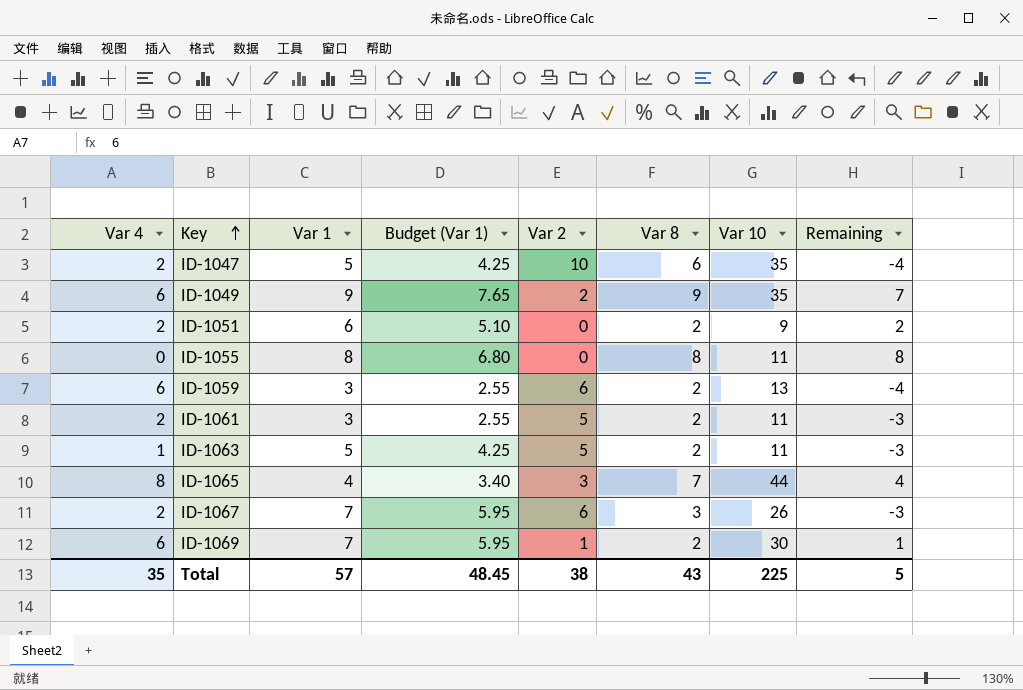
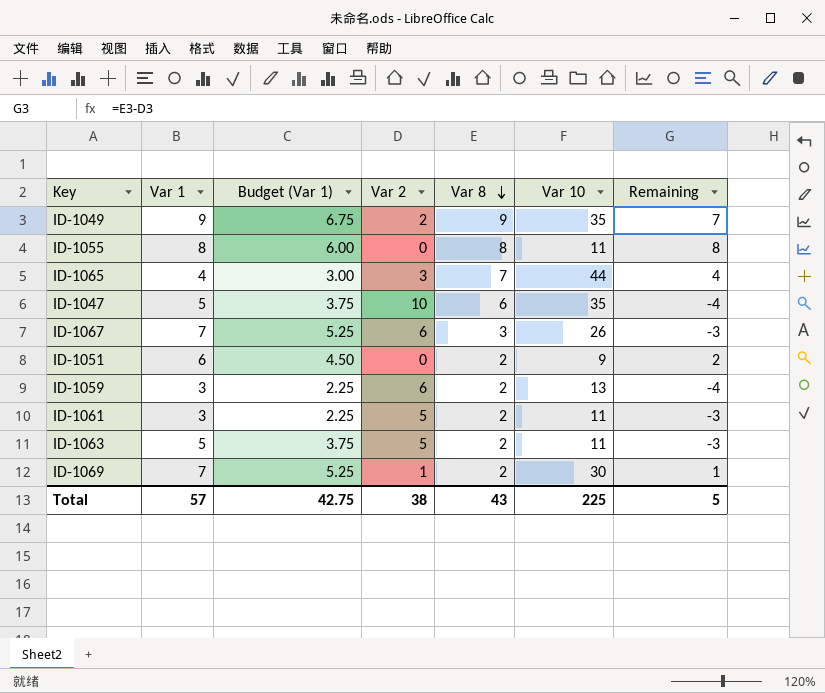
row order: Key ascending -> Var 8 descending
column Var 4 | position: 1 -> none
column Budget (Var 1) | formula: [Var 1] * 0.85 -> [Var 1] * 0.75
Total | Budget (Var 1): 48.45 -> 42.75

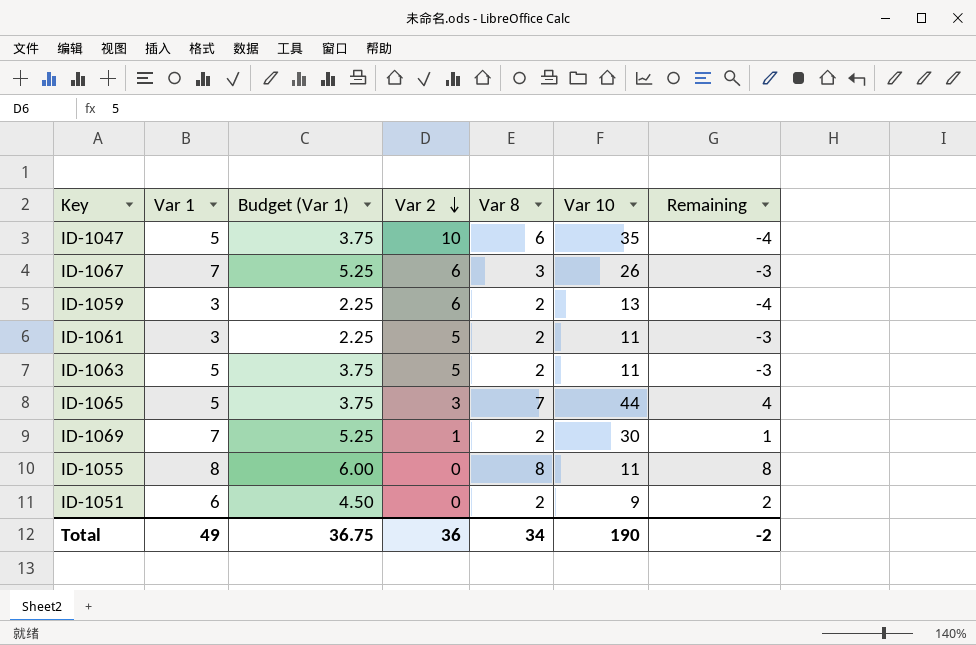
row order: Var 8 descending -> Var 2 descending
row ID-1049: 9 | 6.75 | 2 | 9 | 35 | 7 -> none
ID-1065 | Var 1: 4 -> 5
ID-1065 | Budget (Var 1): 3.00 -> 3.75
Total | Var 1: 57 -> 49
Total | Budget (Var 1): 42.75 -> 36.75
Total | Var 2: 38 -> 36
Total | Var 8: 43 -> 34
Total | Var 10: 225 -> 190
Total | Remaining: 5 -> -2

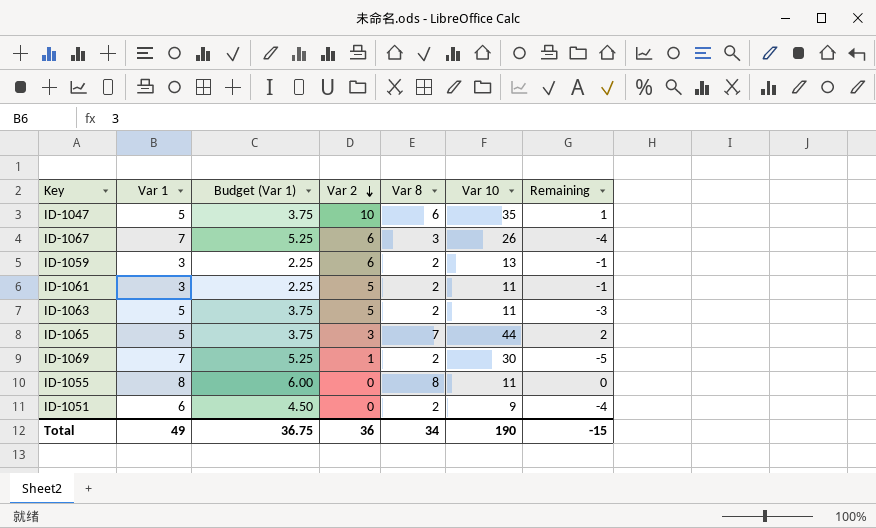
column Remaining | formula: [Var 8] - [Var 2] -> [Var 8] - [Var 1]
Total | Remaining: -2 -> -15

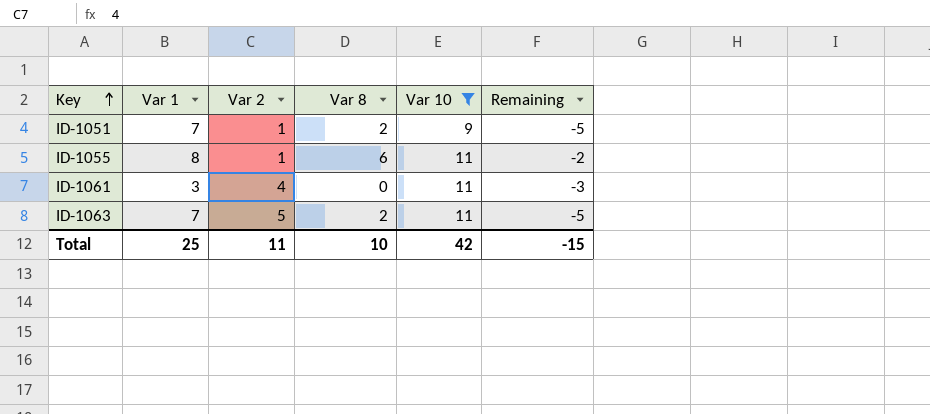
filter: none -> Var 10 <= 11
row order: Var 2 descending -> Key ascending
column Budget (Var 1) | formula: [Var 1] * 0.75 -> none
ID-1051 | Var 1: 6 -> 7
ID-1051 | Var 2: 0 -> 1
ID-1051 | Remaining: -4 -> -5
ID-1055 | Var 2: 0 -> 1
ID-1055 | Var 8: 8 -> 6
ID-1055 | Remaining: 0 -> -2
ID-1061 | Var 2: 5 -> 4
ID-1061 | Var 8: 2 -> 0
ID-1061 | Remaining: -1 -> -3
ID-1063 | Var 1: 5 -> 7
ID-1063 | Remaining: -3 -> -5
Total | Var 1: 49 -> 25
Total | Var 2: 36 -> 11
Total | Var 8: 34 -> 10
Total | Var 10: 190 -> 42

